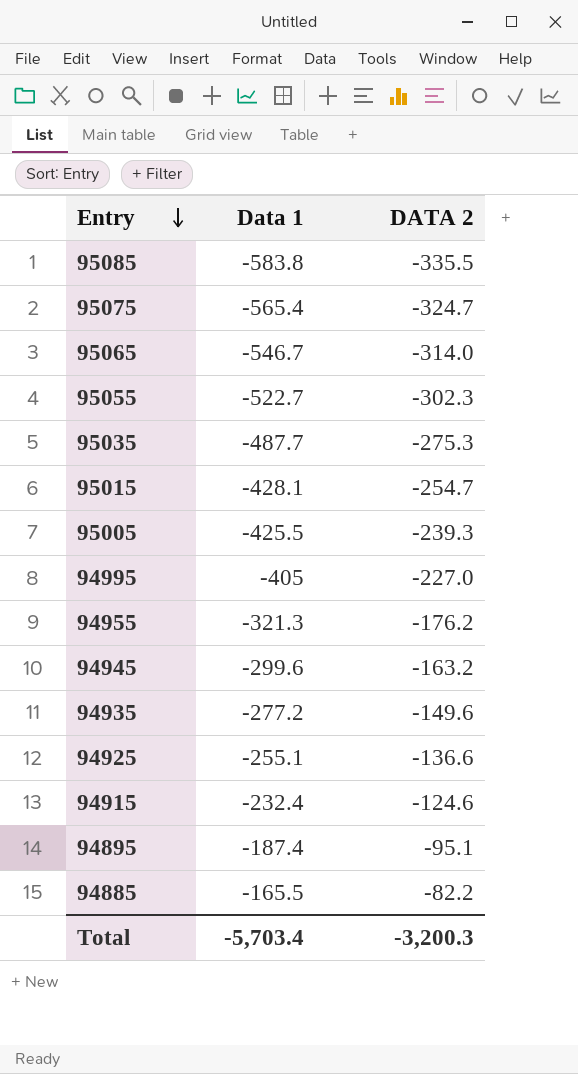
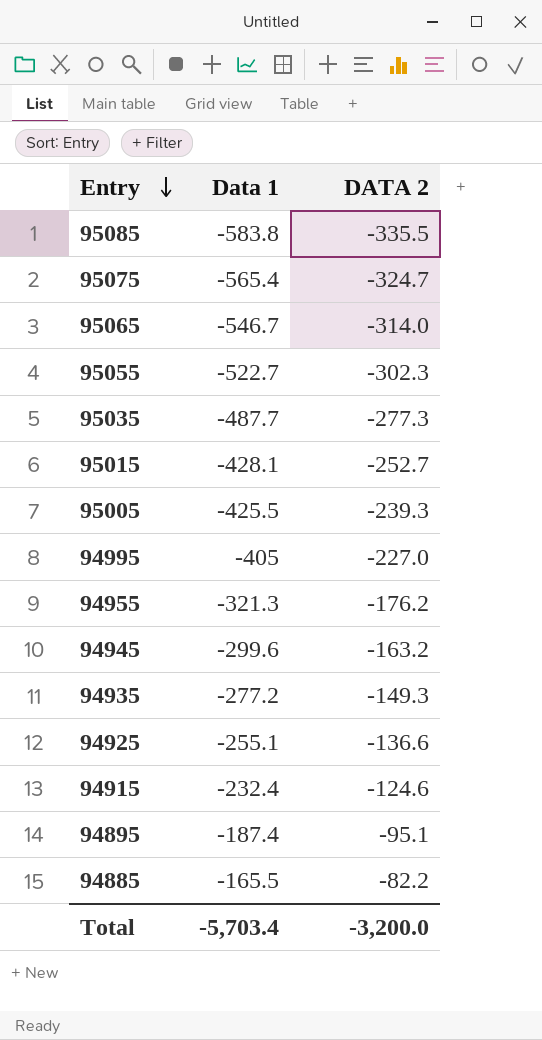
95035 | DATA 2: -275.3 -> -277.3
95015 | DATA 2: -254.7 -> -252.7
94935 | DATA 2: -149.6 -> -149.3
Total | DATA 2: -3,200.3 -> -3,200.0

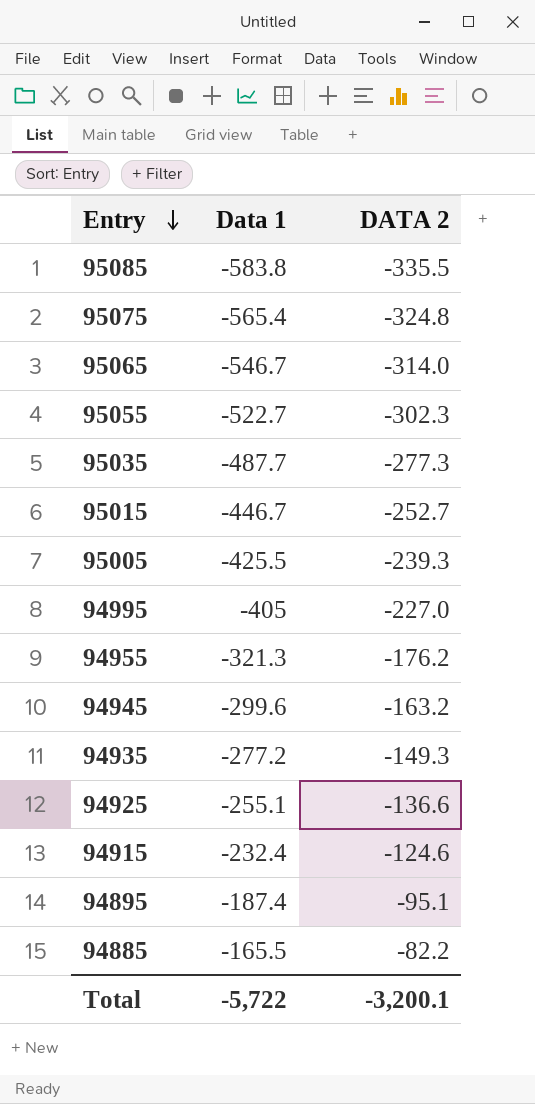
95075 | DATA 2: -324.7 -> -324.8
95015 | Data 1: -428.1 -> -446.7
Total | Data 1: -5,703.4 -> -5,722
Total | DATA 2: -3,200.0 -> -3,200.1

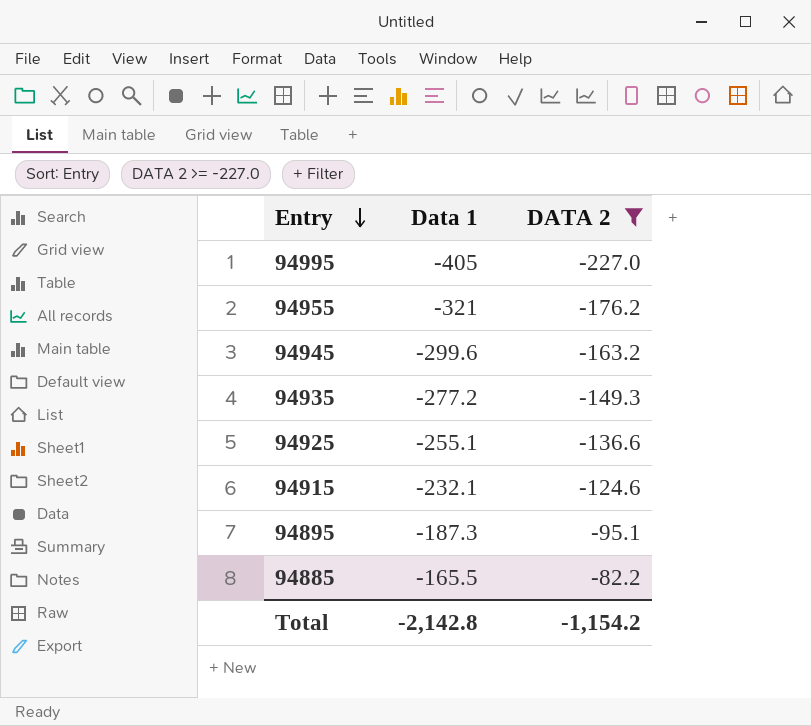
filter: none -> DATA 2 >= -227.0
94955 | Data 1: -321.3 -> -321
94915 | Data 1: -232.4 -> -232.1
94895 | Data 1: -187.4 -> -187.3
Total | Data 1: -5,722 -> -2,142.8
Total | DATA 2: -3,200.1 -> -1,154.2

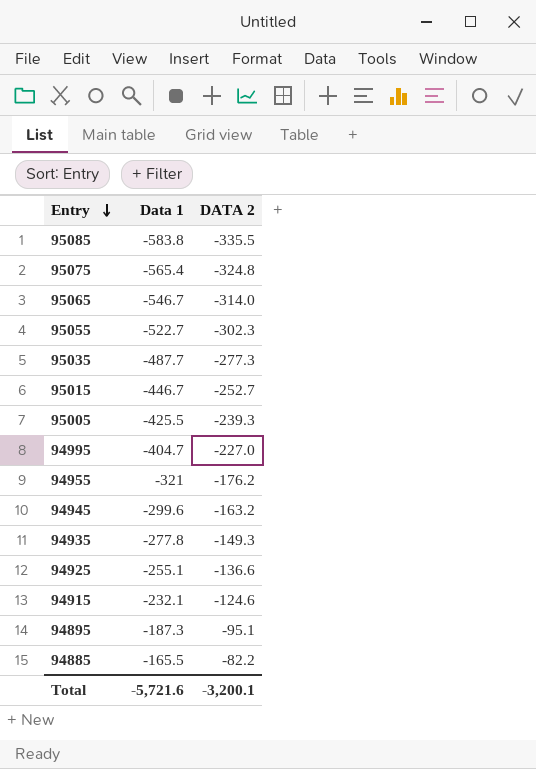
filter: DATA 2 >= -227.0 -> none
94995 | Data 1: -405 -> -404.7
94935 | Data 1: -277.2 -> -277.8
Total | Data 1: -2,142.8 -> -5,721.6
Total | DATA 2: -1,154.2 -> -3,200.1

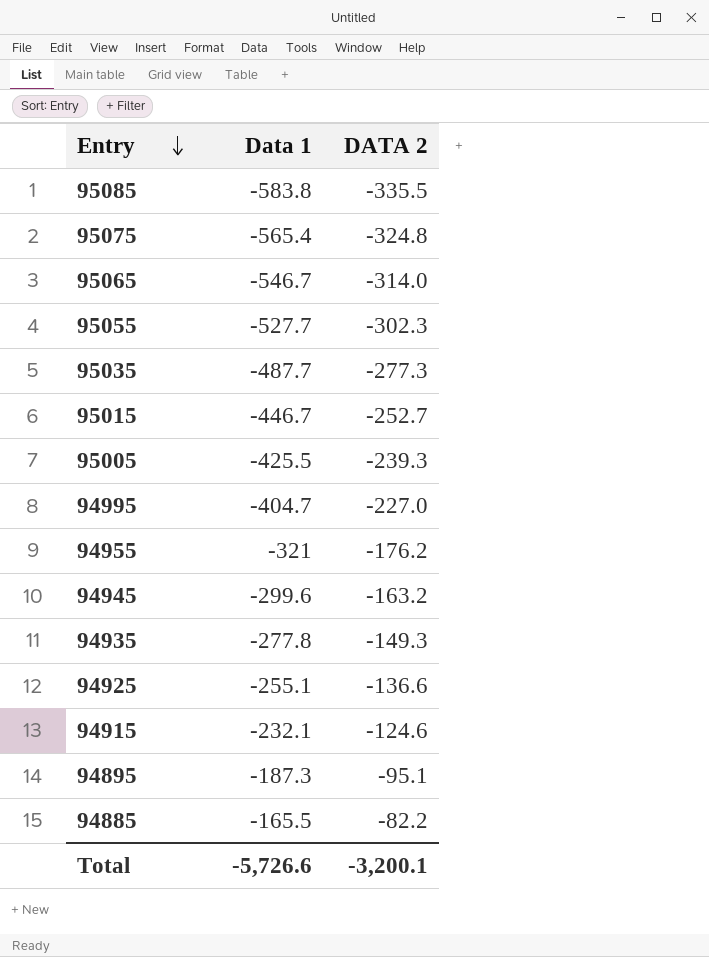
95055 | Data 1: -522.7 -> -527.7
Total | Data 1: -5,721.6 -> -5,726.6

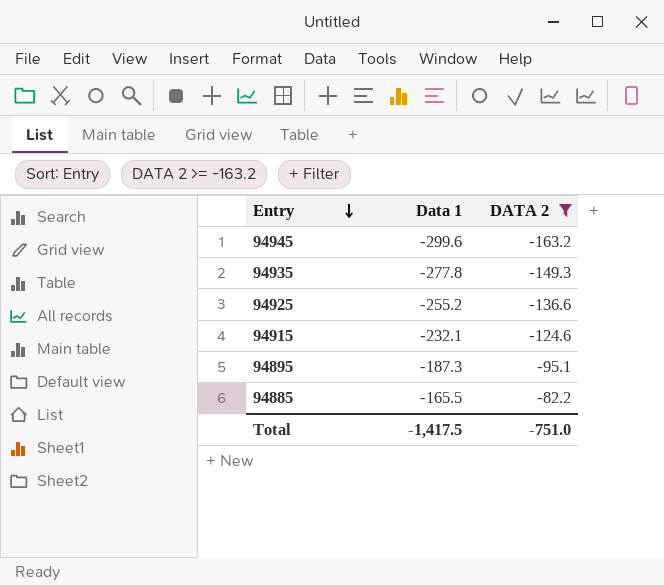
filter: none -> DATA 2 >= -163.2
94925 | Data 1: -255.1 -> -255.2
Total | Data 1: -5,726.6 -> -1,417.5
Total | DATA 2: -3,200.1 -> -751.0

